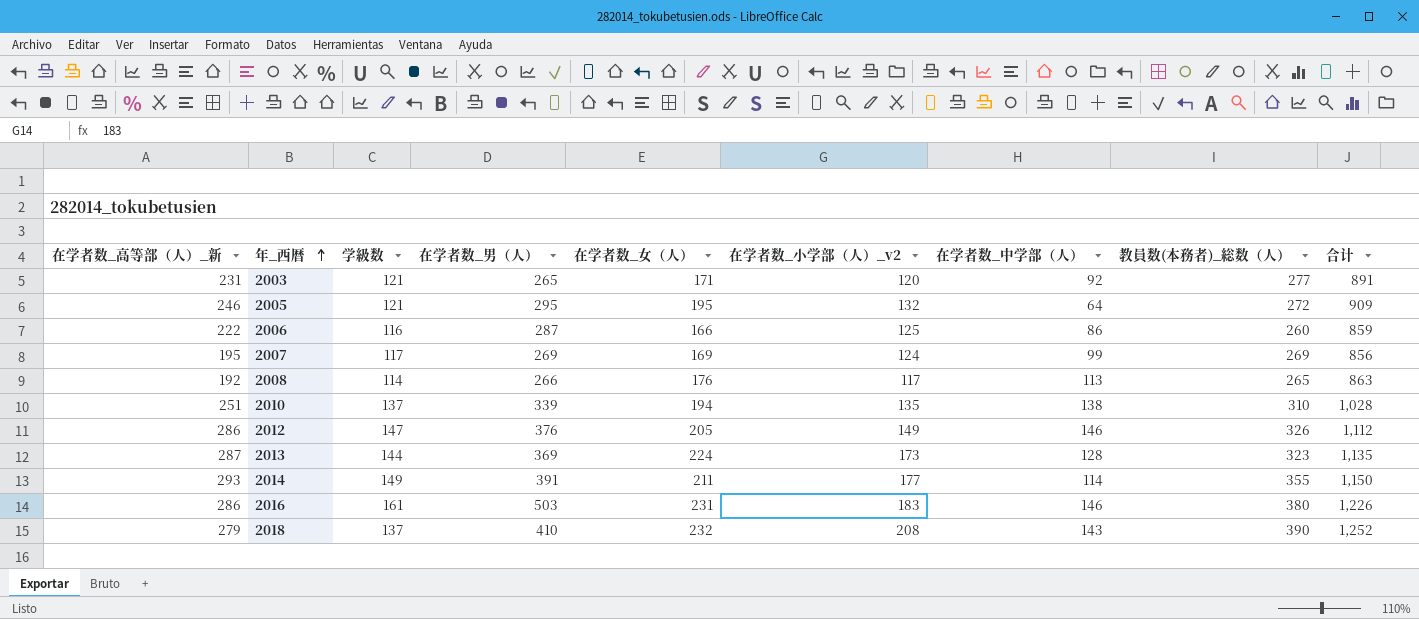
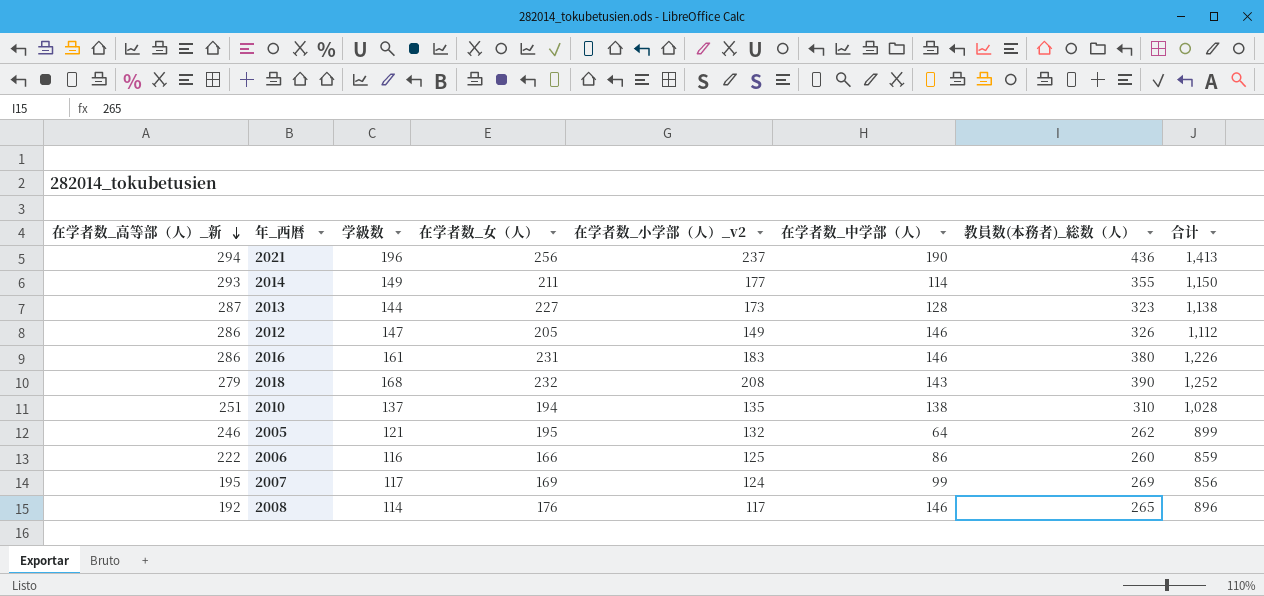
row order: 年_西暦 ascending -> 在学者数_高等部（人）_新 descending
column 在学者数_男（人） | position: 4 -> none
row 2003: 231 | 121 | 265 | 171 | 120 | 92 | 277 | 891 -> none
row 2021: none -> 294 | 196 | 256 | 237 | 190 | 436 | 1,413
2013 | 在学者数_女（人）: 224 -> 227
2013 | 合计: 1,135 -> 1,138
2018 | 学級数: 137 -> 168
2005 | 教員数(本務者)_総数（人）: 272 -> 262
2005 | 合计: 909 -> 899
2008 | 在学者数_中学部（人）: 113 -> 146
2008 | 合计: 863 -> 896

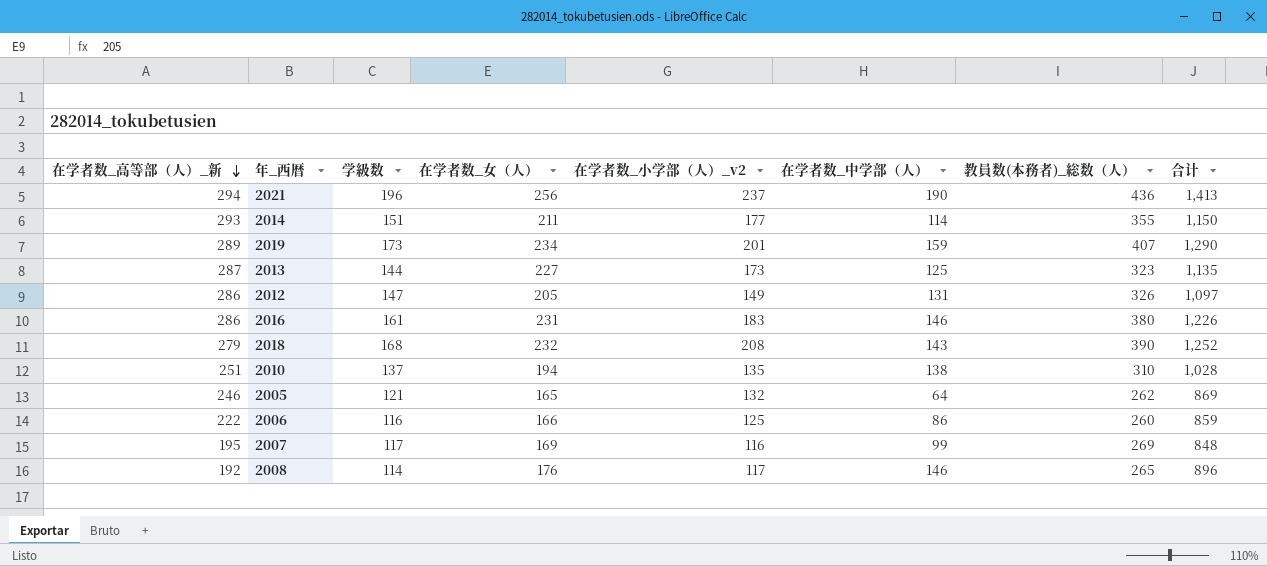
2014 | 学級数: 149 -> 151
row 2019: none -> 289 | 173 | 234 | 201 | 159 | 407 | 1,290
2013 | 在学者数_中学部（人）: 128 -> 125
2013 | 合计: 1,138 -> 1,135
2012 | 在学者数_中学部（人）: 146 -> 131
2012 | 合计: 1,112 -> 1,097
2005 | 在学者数_女（人）: 195 -> 165
2005 | 合计: 899 -> 869
2007 | 在学者数_小学部（人）_v2: 124 -> 116
2007 | 合计: 856 -> 848

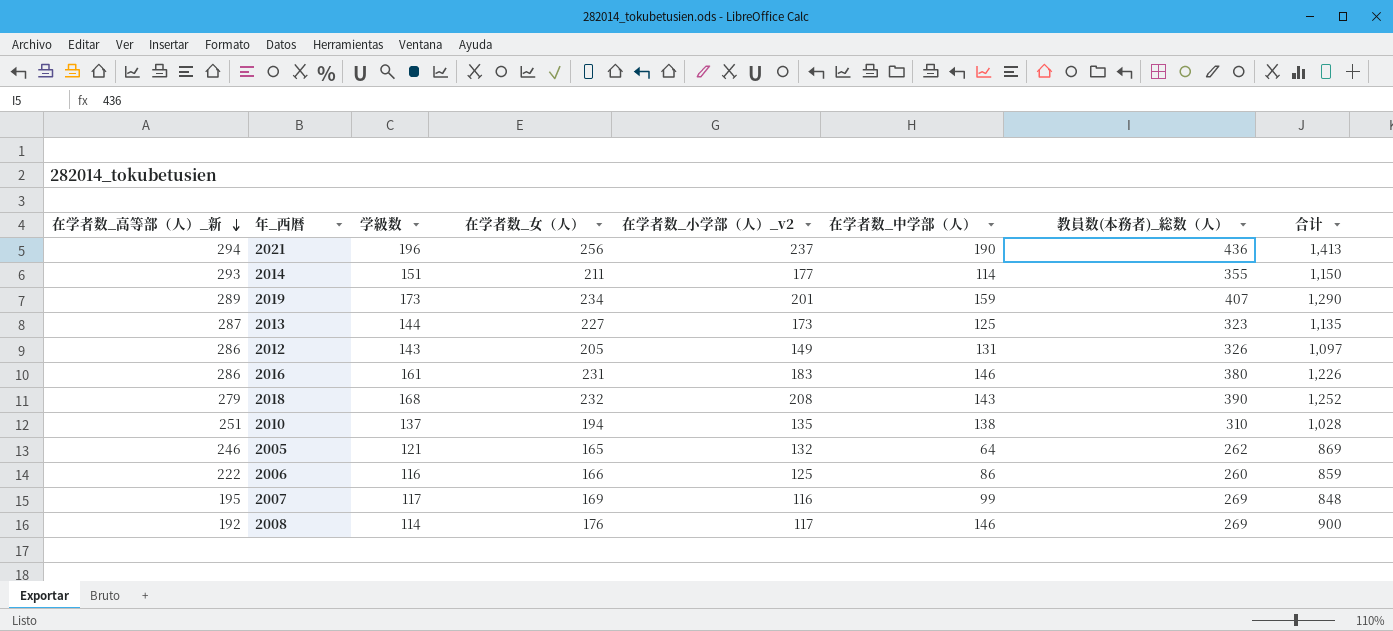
2012 | 学級数: 147 -> 143
2008 | 教員数(本務者)_総数（人）: 265 -> 269
2008 | 合计: 896 -> 900

